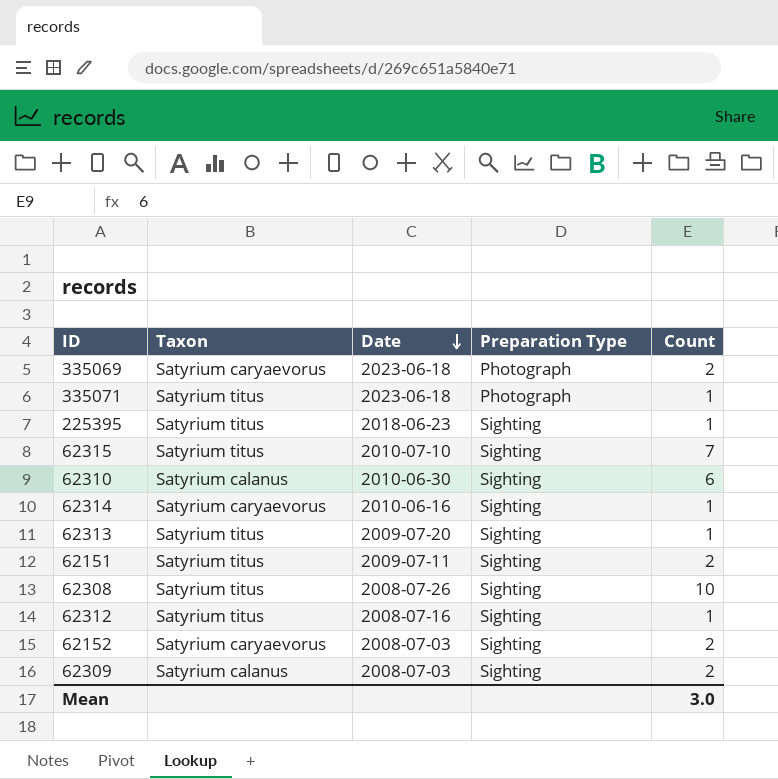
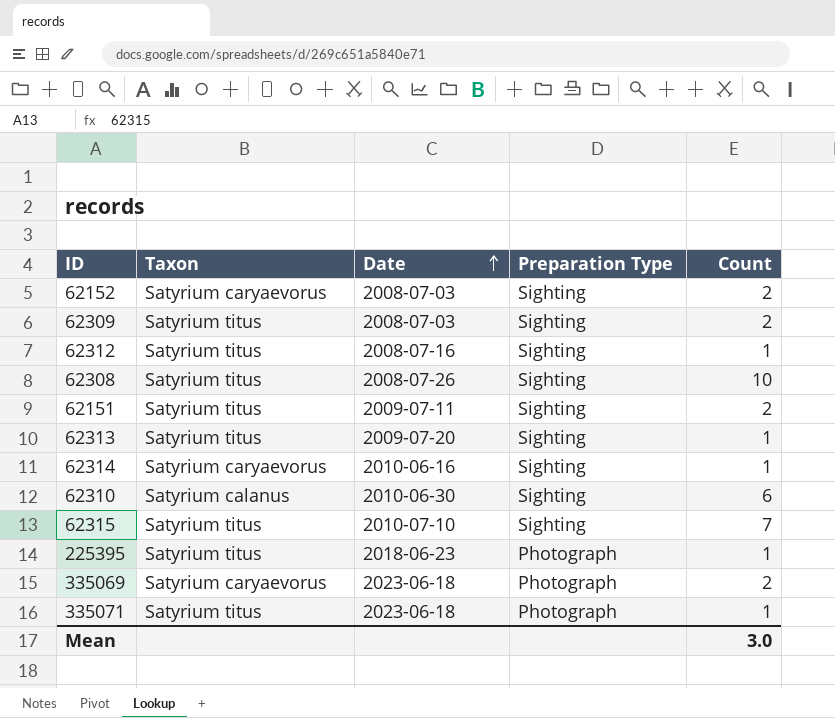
row order: Date descending -> Date ascending
62309 | Taxon: Satyrium calanus -> Satyrium titus
225395 | Preparation Type: Sighting -> Photograph

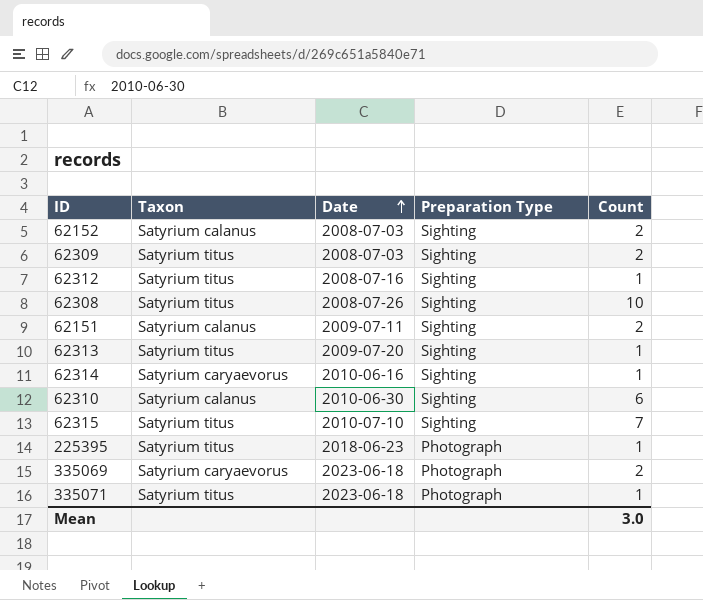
62152 | Taxon: Satyrium caryaevorus -> Satyrium calanus
62151 | Taxon: Satyrium titus -> Satyrium calanus

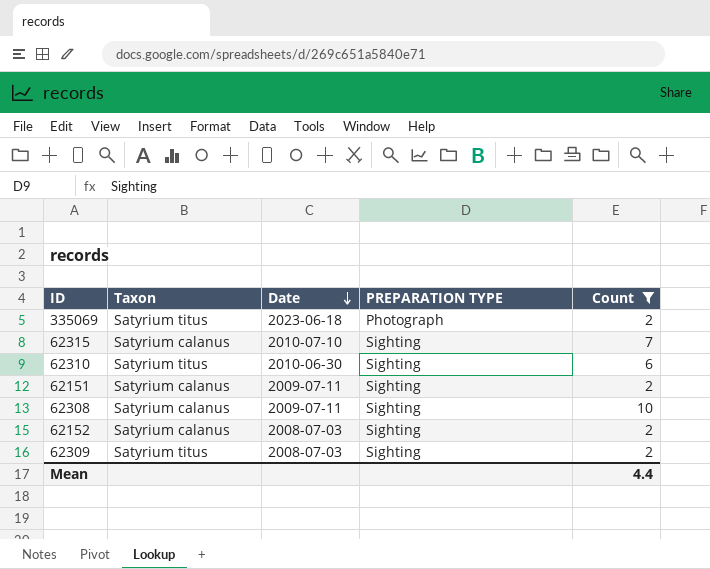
filter: none -> Count != 1
row order: Date ascending -> Date descending
column name: Preparation Type -> PREPARATION TYPE
335069 | Taxon: Satyrium caryaevorus -> Satyrium titus
62315 | Taxon: Satyrium titus -> Satyrium calanus
62310 | Taxon: Satyrium calanus -> Satyrium titus
62308 | Taxon: Satyrium titus -> Satyrium calanus
62308 | Date: 2008-07-26 -> 2009-07-11
Mean | Count: 3.0 -> 4.4

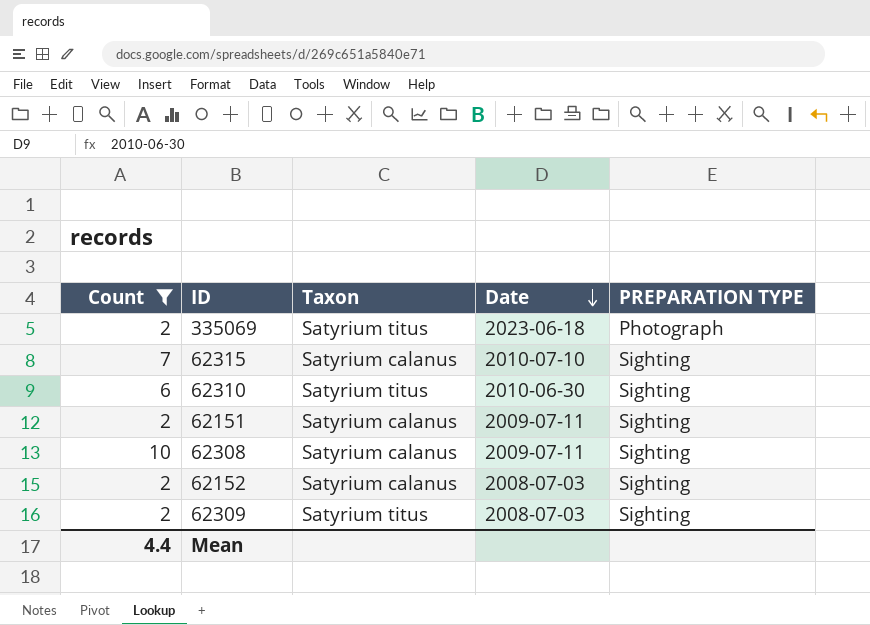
column Count | position: 5 -> 1

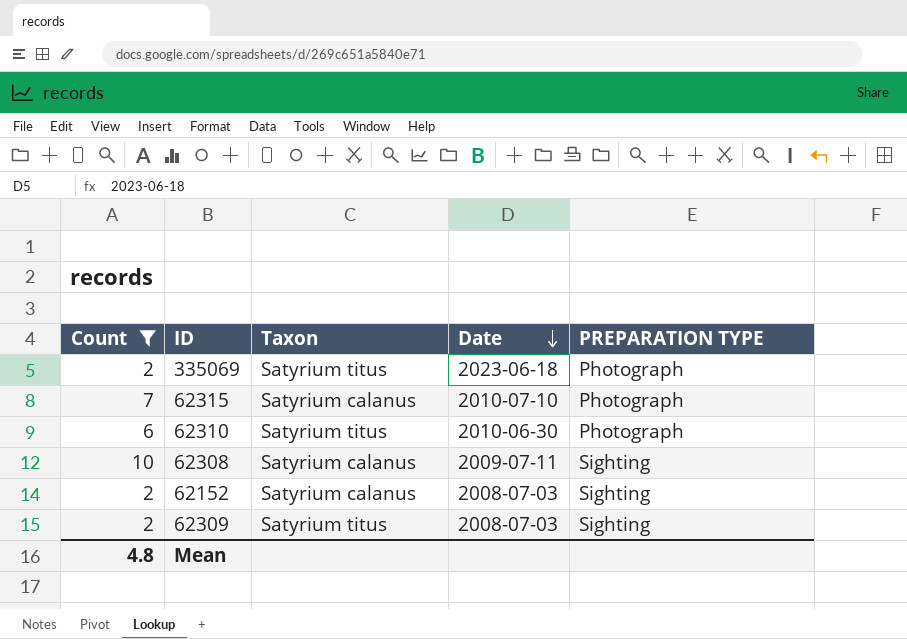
row 62151: 2 | Satyrium calanus | 2009-07-11 | Sighting -> none
62315 | PREPARATION TYPE: Sighting -> Photograph
62310 | PREPARATION TYPE: Sighting -> Photograph
Mean | Count: 4.4 -> 4.8

